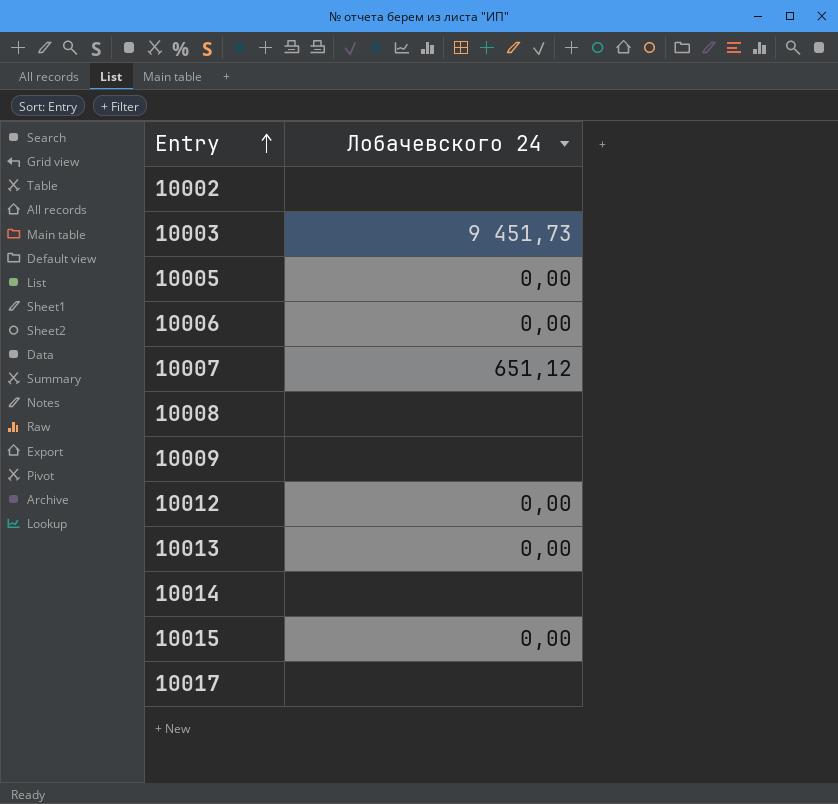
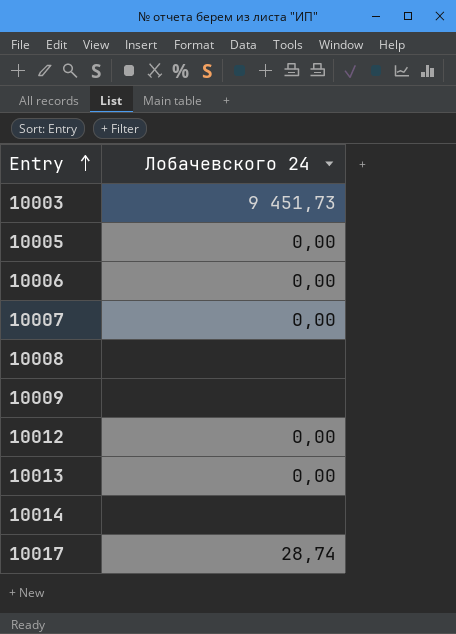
row 10002: none -> none
row 10015: 0,00 -> none
10007 | Лобачевского 24: 651,12 -> 0,00
10017 | Лобачевского 24: none -> 28,74

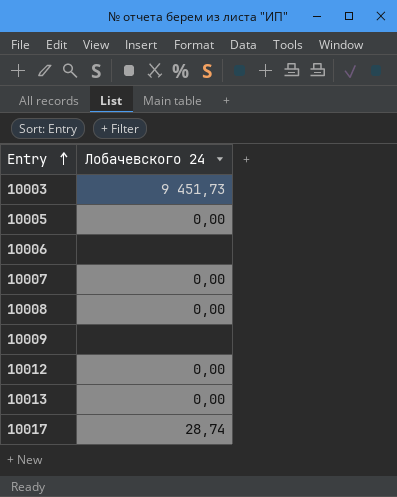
row 10014: none -> none
10006 | Лобачевского 24: 0,00 -> none
10008 | Лобачевского 24: none -> 0,00

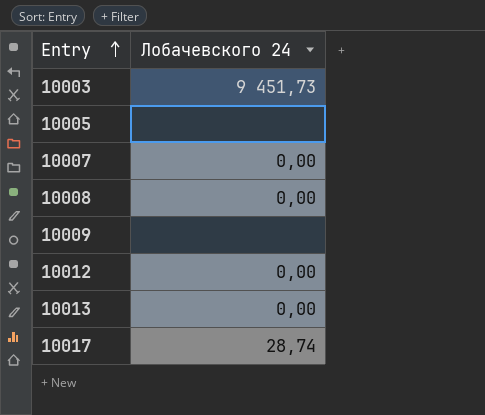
row 10006: none -> none
10005 | Лобачевского 24: 0,00 -> none

